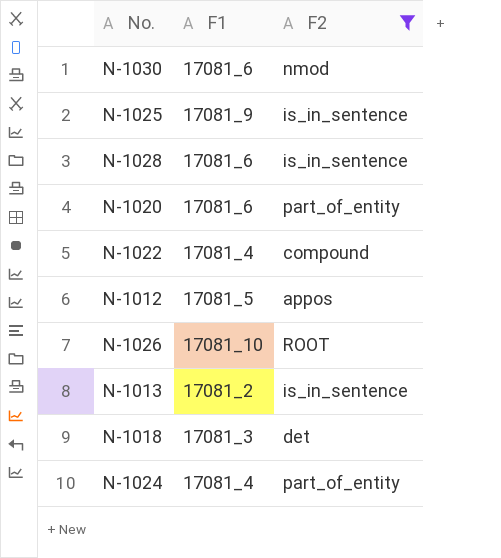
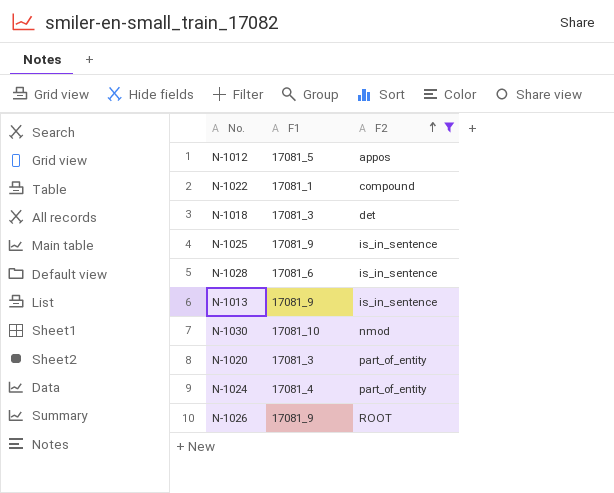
row order: none -> F2 ascending
N-1022 | F1: 17081_4 -> 17081_1
N-1013 | F1: 17081_2 -> 17081_9
N-1030 | F1: 17081_6 -> 17081_10
N-1020 | F1: 17081_6 -> 17081_3
N-1026 | F1: 17081_10 -> 17081_9

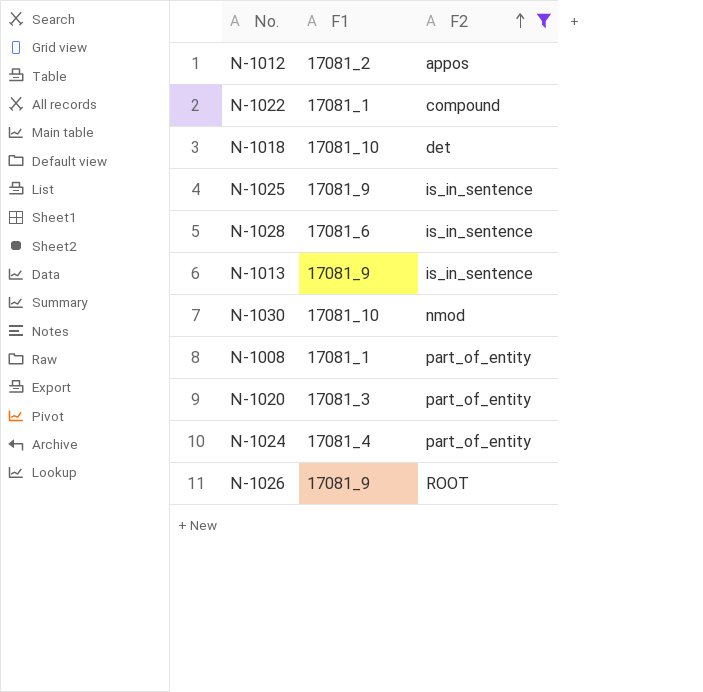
N-1012 | F1: 17081_5 -> 17081_2
N-1018 | F1: 17081_3 -> 17081_10
row N-1008: none -> 17081_1 | part_of_entity

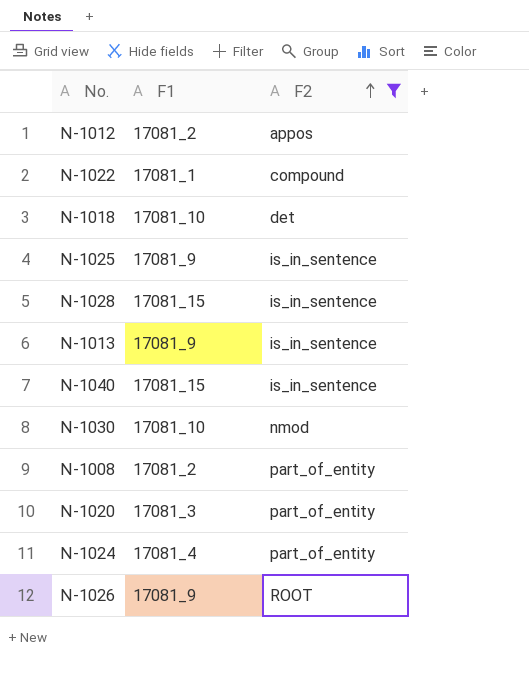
N-1028 | F1: 17081_6 -> 17081_15
row N-1040: none -> 17081_15 | is_in_sentence
N-1008 | F1: 17081_1 -> 17081_2

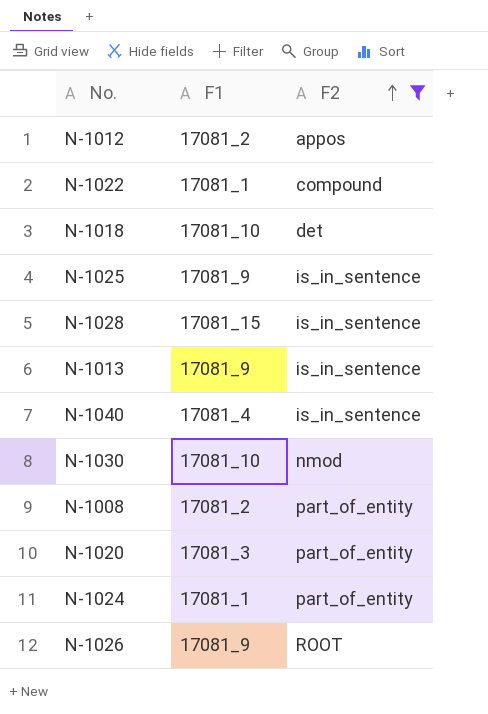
N-1040 | F1: 17081_15 -> 17081_4
N-1024 | F1: 17081_4 -> 17081_1

